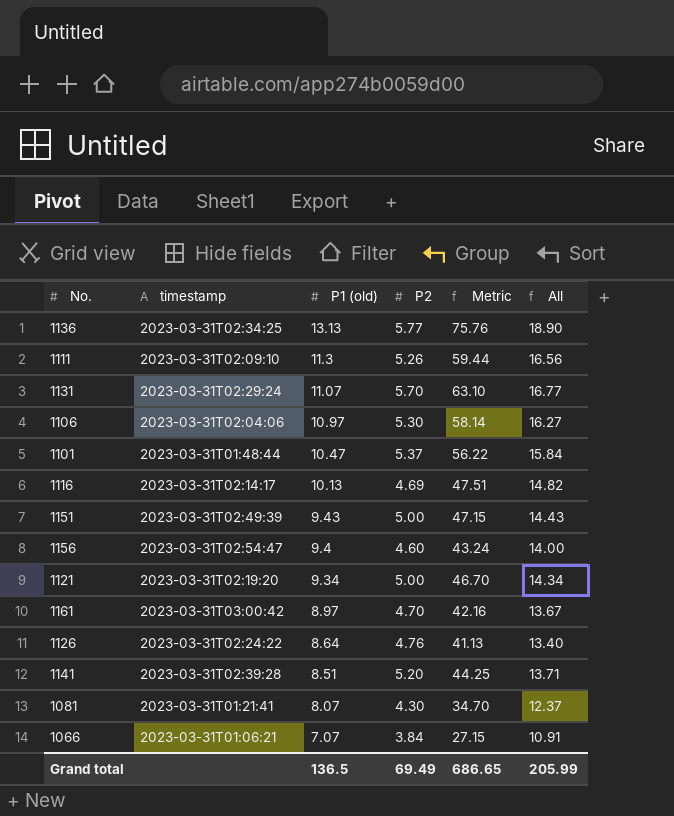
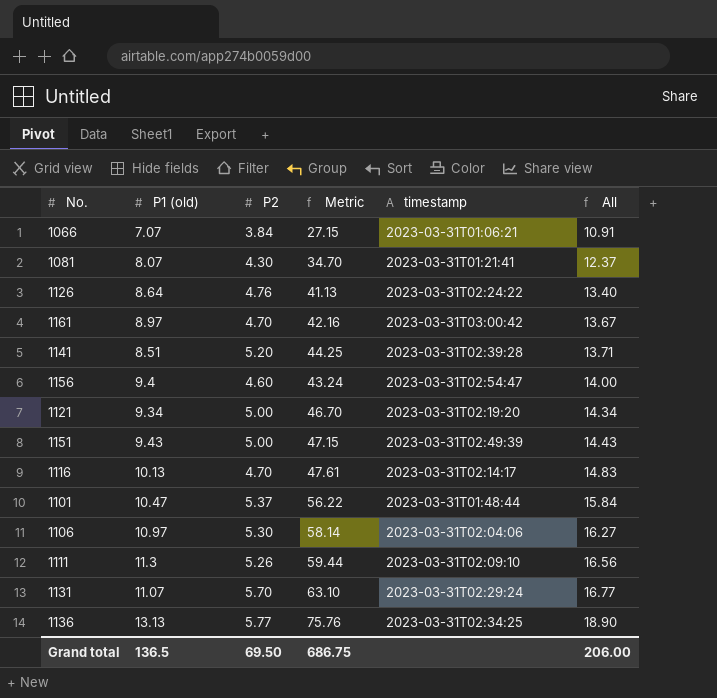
row order: P1 (old) descending -> All ascending
column timestamp | position: 2 -> 5
1116 | P2: 4.69 -> 4.70
1116 | Metric: 47.51 -> 47.61
1116 | All: 14.82 -> 14.83
Grand total | P2: 69.49 -> 69.50
Grand total | Metric: 686.65 -> 686.75
Grand total | All: 205.99 -> 206.00

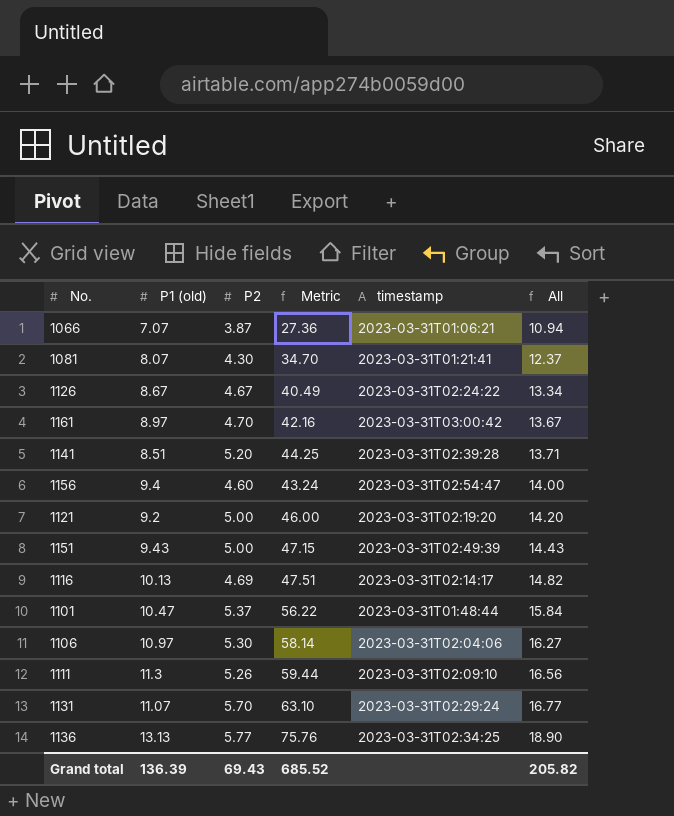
1066 | P2: 3.84 -> 3.87
1066 | Metric: 27.15 -> 27.36
1066 | All: 10.91 -> 10.94
1126 | P1 (old): 8.64 -> 8.67
1126 | P2: 4.76 -> 4.67
1126 | Metric: 41.13 -> 40.49
1126 | All: 13.40 -> 13.34
1121 | P1 (old): 9.34 -> 9.2
1121 | Metric: 46.70 -> 46.00
1121 | All: 14.34 -> 14.20
1116 | P2: 4.70 -> 4.69
1116 | Metric: 47.61 -> 47.51
1116 | All: 14.83 -> 14.82
Grand total | P1 (old): 136.5 -> 136.39
Grand total | P2: 69.50 -> 69.43
Grand total | Metric: 686.75 -> 685.52
Grand total | All: 206.00 -> 205.82

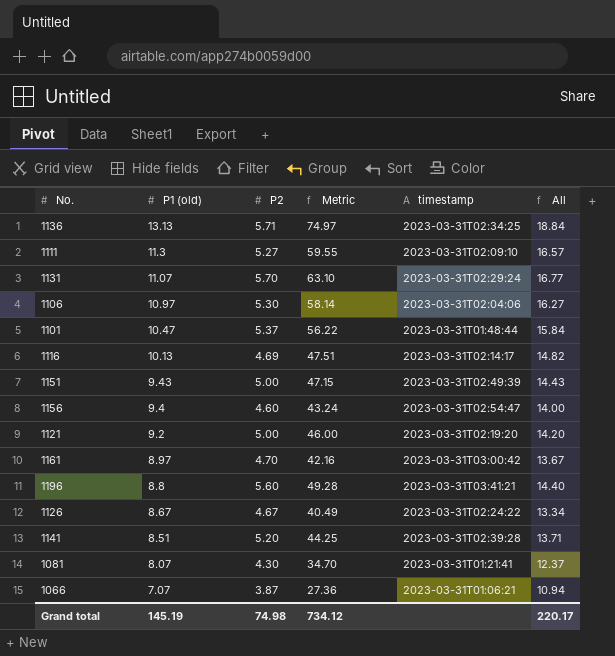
row order: All ascending -> P1 (old) descending
1136 | P2: 5.77 -> 5.71
1136 | Metric: 75.76 -> 74.97
1136 | All: 18.90 -> 18.84
1111 | P2: 5.26 -> 5.27
1111 | Metric: 59.44 -> 59.55
1111 | All: 16.56 -> 16.57
row 1196: none -> 8.8 | 5.60 | 49.28 | 2023-03-31T03:41:21 | 14.40
Grand total | P1 (old): 136.39 -> 145.19
Grand total | P2: 69.43 -> 74.98
Grand total | Metric: 685.52 -> 734.12
Grand total | All: 205.82 -> 220.17

